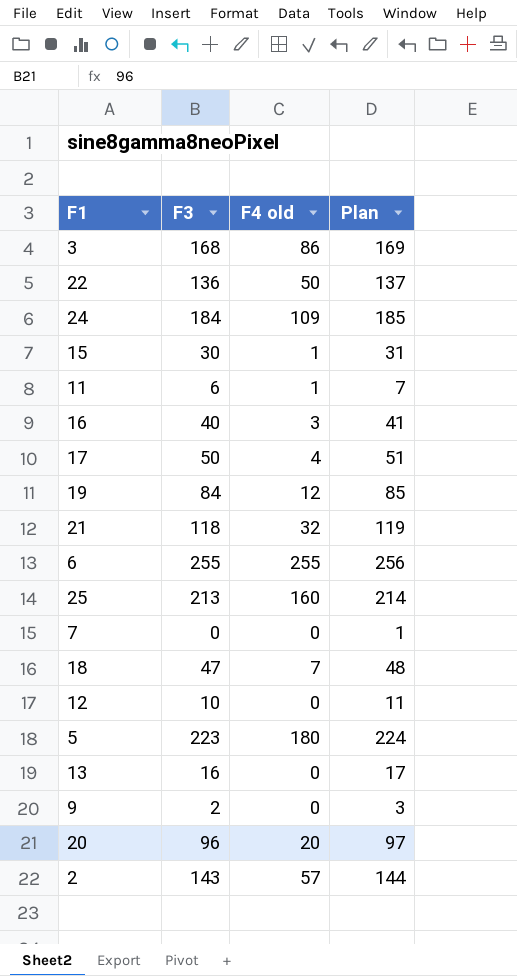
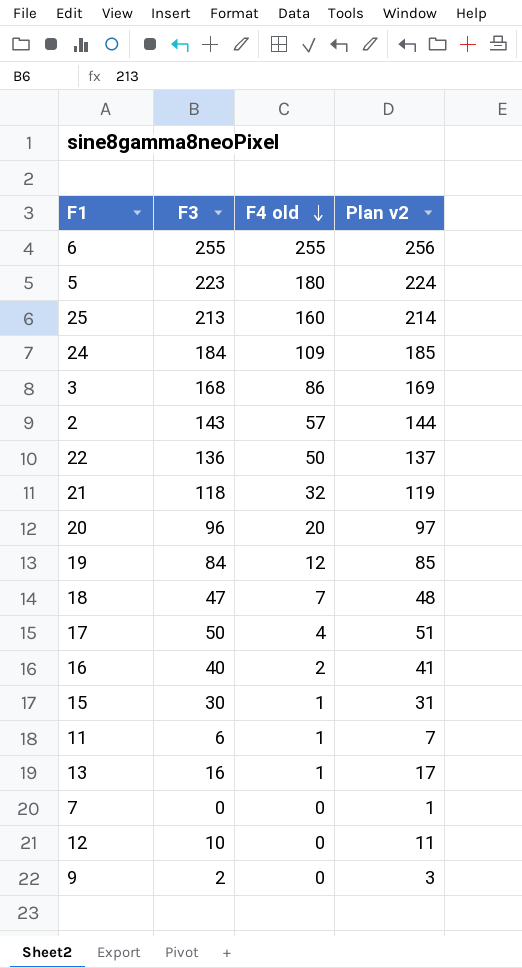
row order: none -> F4 old descending
column name: Plan -> Plan v2
16 | F4 old: 3 -> 2
13 | F4 old: 0 -> 1

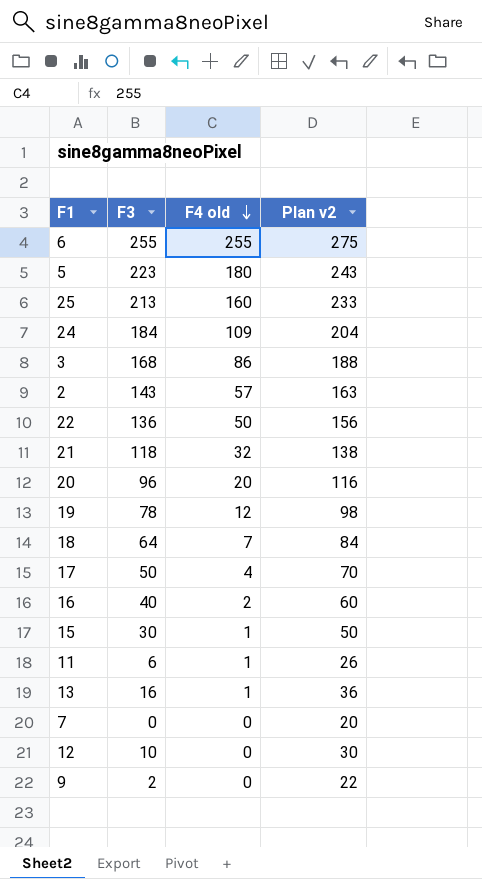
column Plan v2 | formula: [F3] + 1 -> [F3] + 20
19 | F3: 84 -> 78
18 | F3: 47 -> 64

